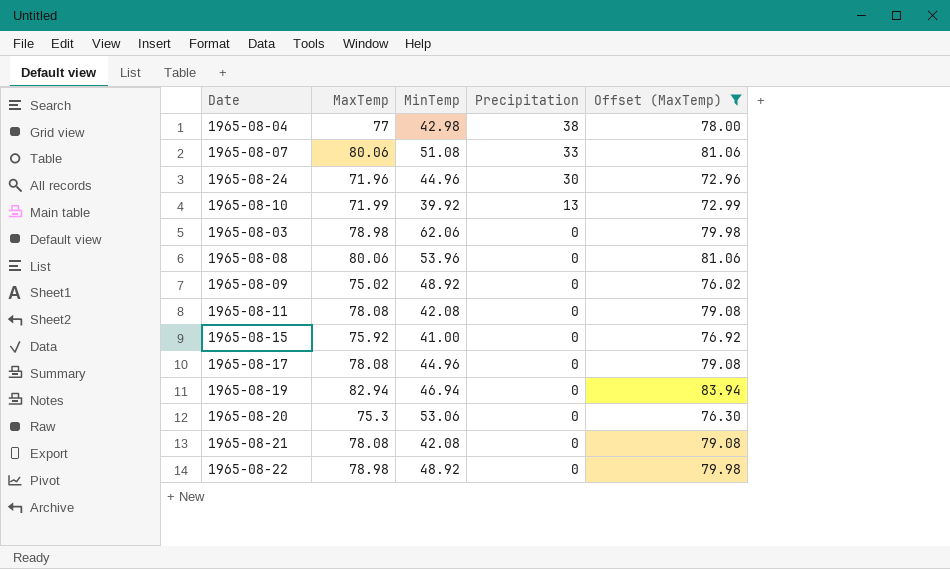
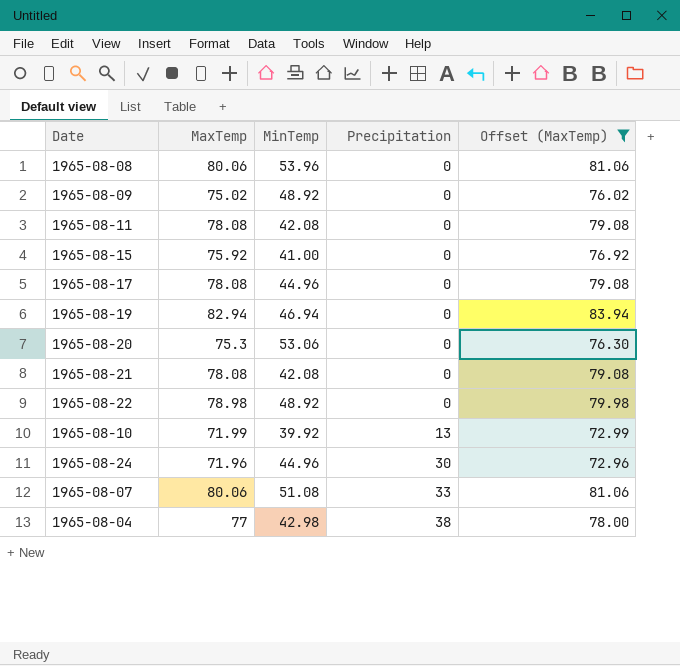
row order: Precipitation descending -> Precipitation ascending
row 1965-08-03: 78.98 | 62.06 | 0 | 79.98 -> none

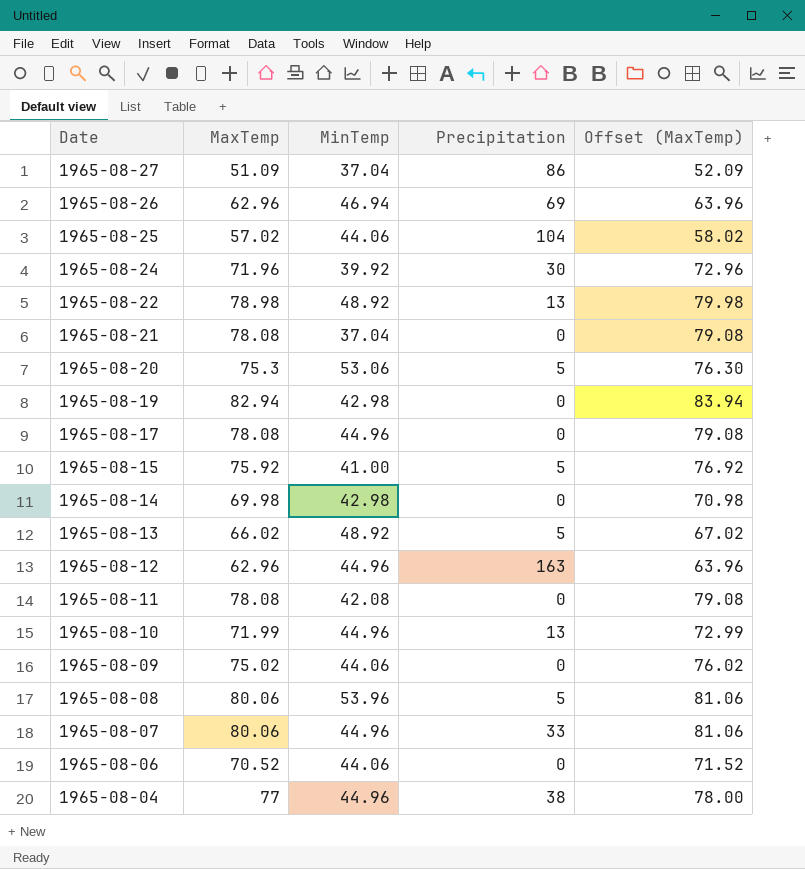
filter: Offset (MaxTemp) >= 72.96 -> none
row order: Precipitation ascending -> Date descending
1965-08-24 | MinTemp: 44.96 -> 39.92
1965-08-22 | Precipitation: 0 -> 13
1965-08-21 | MinTemp: 42.08 -> 37.04
1965-08-20 | Precipitation: 0 -> 5
1965-08-19 | MinTemp: 46.94 -> 42.98
1965-08-15 | Precipitation: 0 -> 5
1965-08-10 | MinTemp: 39.92 -> 44.96
1965-08-09 | MinTemp: 48.92 -> 44.06
1965-08-08 | Precipitation: 0 -> 5
1965-08-07 | MinTemp: 51.08 -> 44.96
1965-08-04 | MinTemp: 42.98 -> 44.96

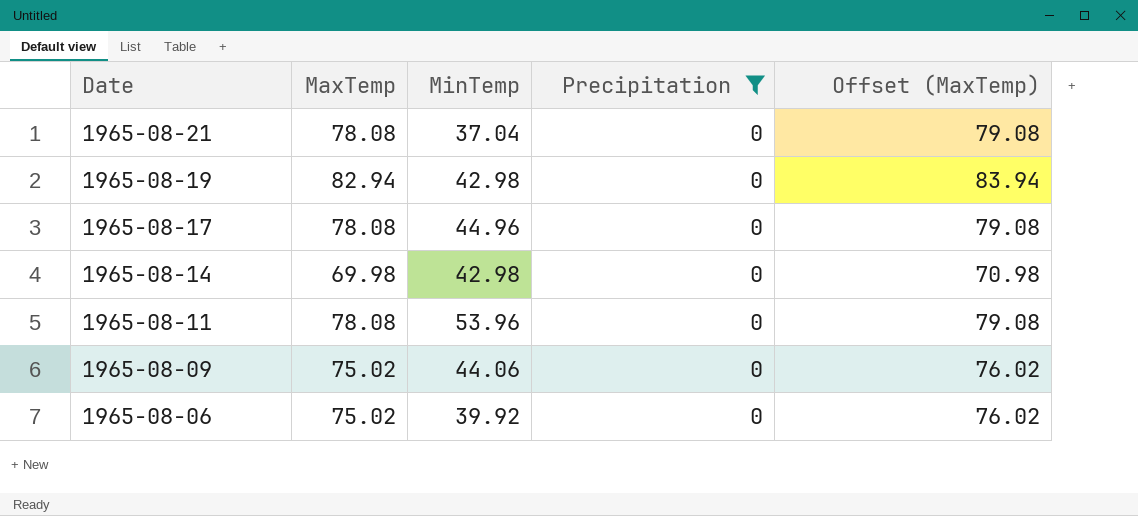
filter: none -> Precipitation = 0
1965-08-11 | MinTemp: 42.08 -> 53.96
1965-08-06 | MaxTemp: 70.52 -> 75.02
1965-08-06 | MinTemp: 44.06 -> 39.92
1965-08-06 | Offset (MaxTemp): 71.52 -> 76.02

